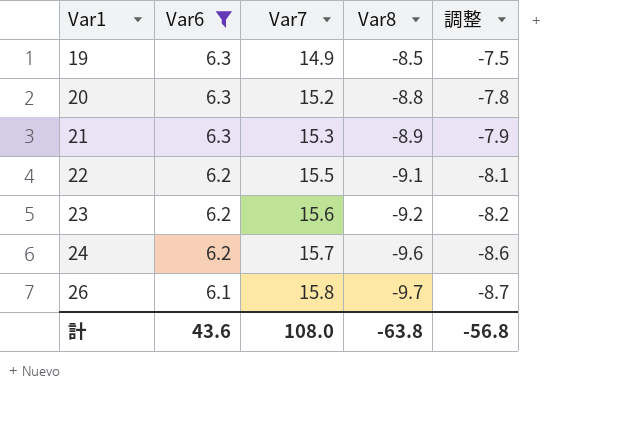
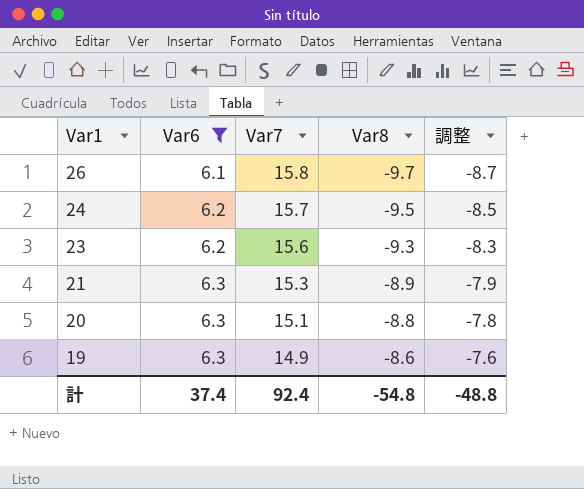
row order: Var1 ascending -> Var1 descending
row 22: 6.2 | 15.5 | -9.1 | -8.1 -> none
24 | Var8: -9.6 -> -9.5
24 | 調整: -8.6 -> -8.5
23 | Var8: -9.2 -> -9.3
23 | 調整: -8.2 -> -8.3
20 | Var7: 15.2 -> 15.1
19 | Var8: -8.5 -> -8.6
19 | 調整: -7.5 -> -7.6
計 | Var6: 43.6 -> 37.4
計 | Var7: 108.0 -> 92.4
計 | Var8: -63.8 -> -54.8
計 | 調整: -56.8 -> -48.8

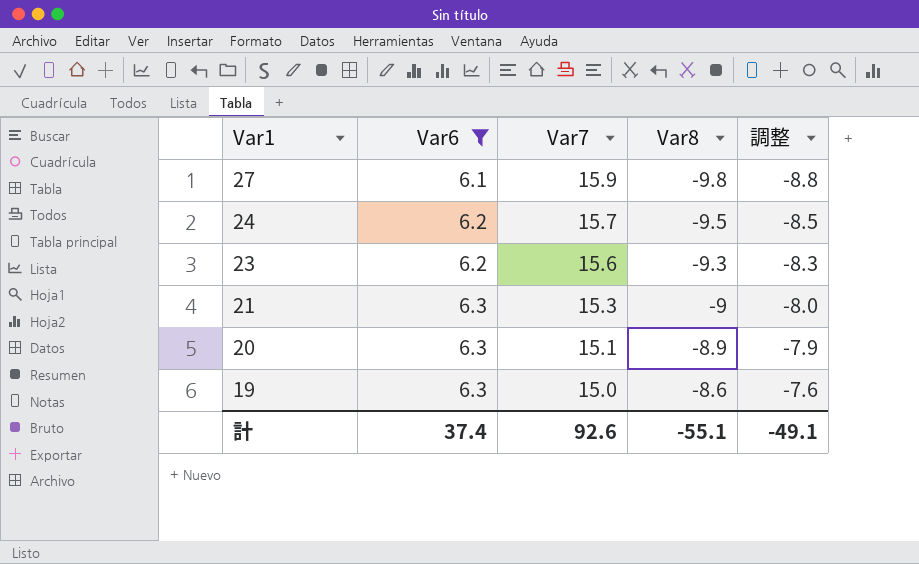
row 26: 6.1 | 15.8 | -9.7 | -8.7 -> none
row 27: none -> 6.1 | 15.9 | -9.8 | -8.8
21 | Var8: -8.9 -> -9
21 | 調整: -7.9 -> -8.0
20 | Var8: -8.8 -> -8.9
20 | 調整: -7.8 -> -7.9
19 | Var7: 14.9 -> 15.0
計 | Var7: 92.4 -> 92.6
計 | Var8: -54.8 -> -55.1
計 | 調整: -48.8 -> -49.1

